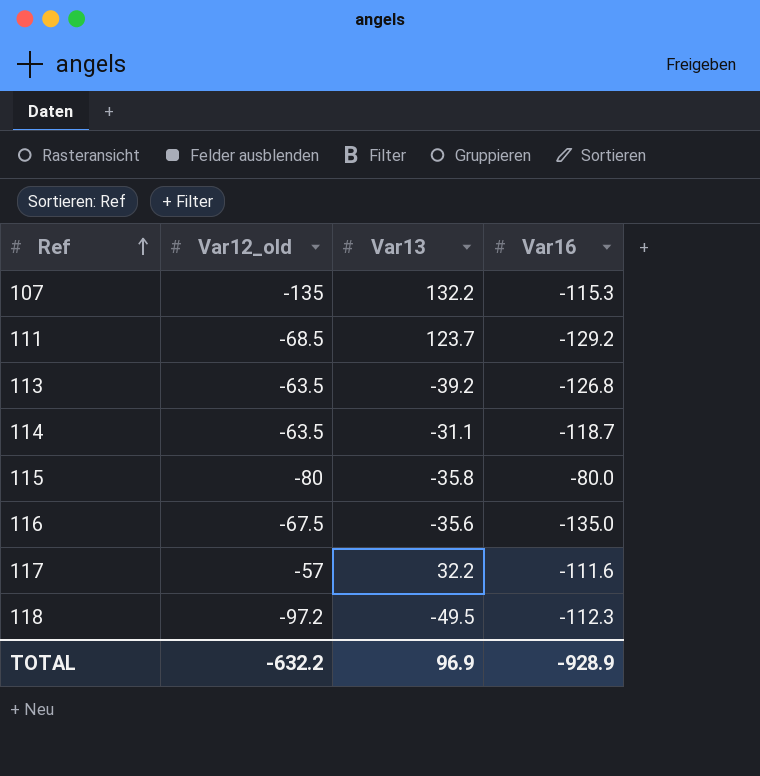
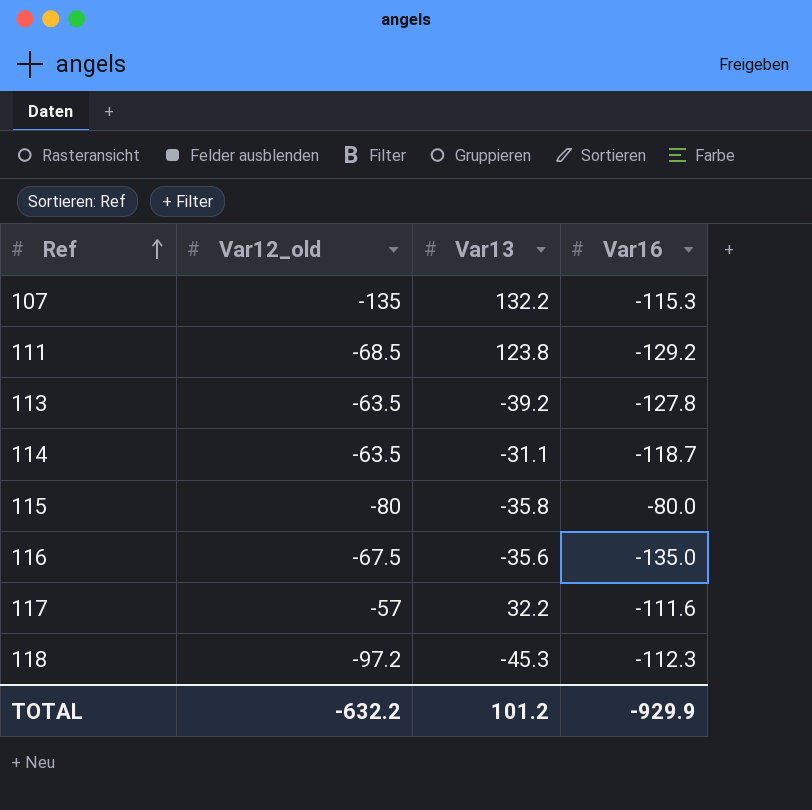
111 | Var13: 123.7 -> 123.8
113 | Var16: -126.8 -> -127.8
118 | Var13: -49.5 -> -45.3
TOTAL | Var13: 96.9 -> 101.2
TOTAL | Var16: -928.9 -> -929.9

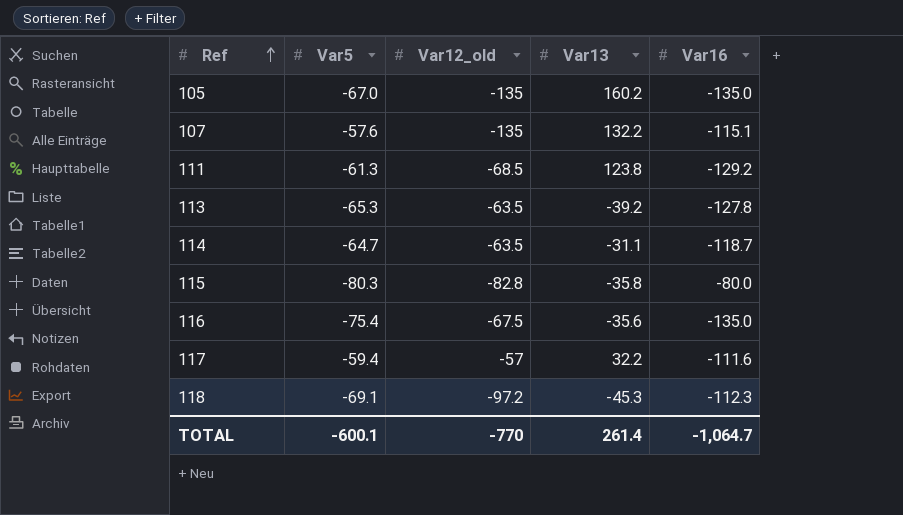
column Var5 | position: none -> 2
row 105: none -> -67.0 | -135 | 160.2 | -135.0
107 | Var16: -115.3 -> -115.1
115 | Var12_old: -80 -> -82.8
TOTAL | Var12_old: -632.2 -> -770
TOTAL | Var13: 101.2 -> 261.4
TOTAL | Var16: -929.9 -> -1,064.7

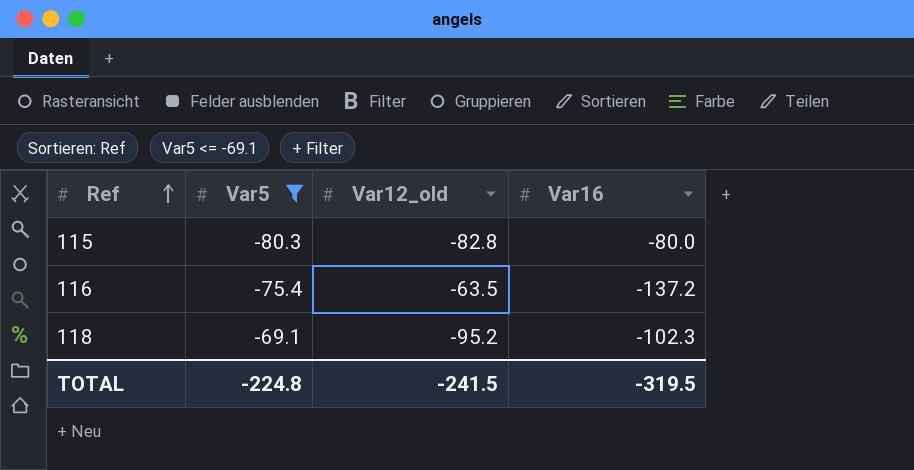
filter: none -> Var5 <= -69.1
column Var13 | position: 4 -> none
116 | Var12_old: -67.5 -> -63.5
116 | Var16: -135.0 -> -137.2
118 | Var12_old: -97.2 -> -95.2
118 | Var16: -112.3 -> -102.3
TOTAL | Var5: -600.1 -> -224.8
TOTAL | Var12_old: -770 -> -241.5
TOTAL | Var16: -1,064.7 -> -319.5

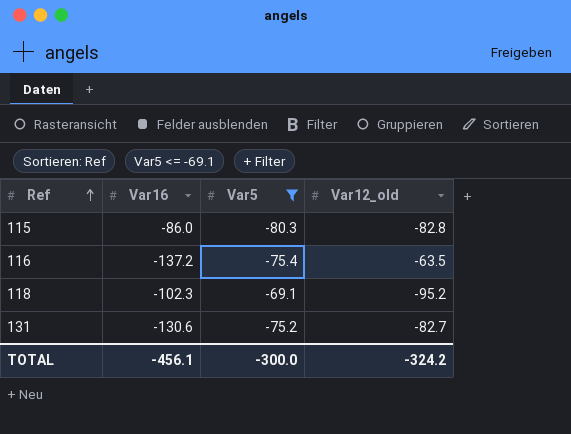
column Var16 | position: 4 -> 2
115 | Var16: -80.0 -> -86.0
row 131: none -> -130.6 | -75.2 | -82.7
TOTAL | Var16: -319.5 -> -456.1
TOTAL | Var5: -224.8 -> -300.0
TOTAL | Var12_old: -241.5 -> -324.2

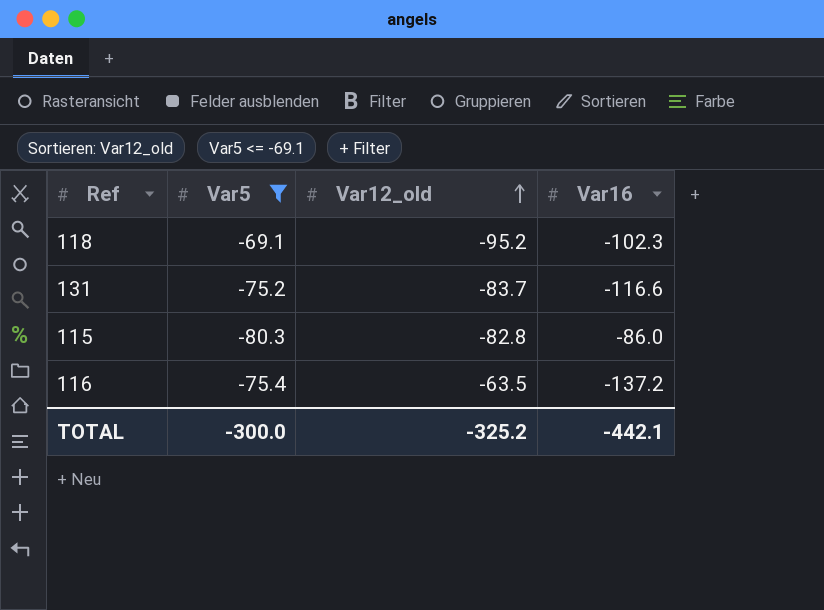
row order: Ref ascending -> Var12_old ascending
column Var16 | position: 2 -> 4
131 | Var12_old: -82.7 -> -83.7
131 | Var16: -130.6 -> -116.6
TOTAL | Var12_old: -324.2 -> -325.2
TOTAL | Var16: -456.1 -> -442.1

